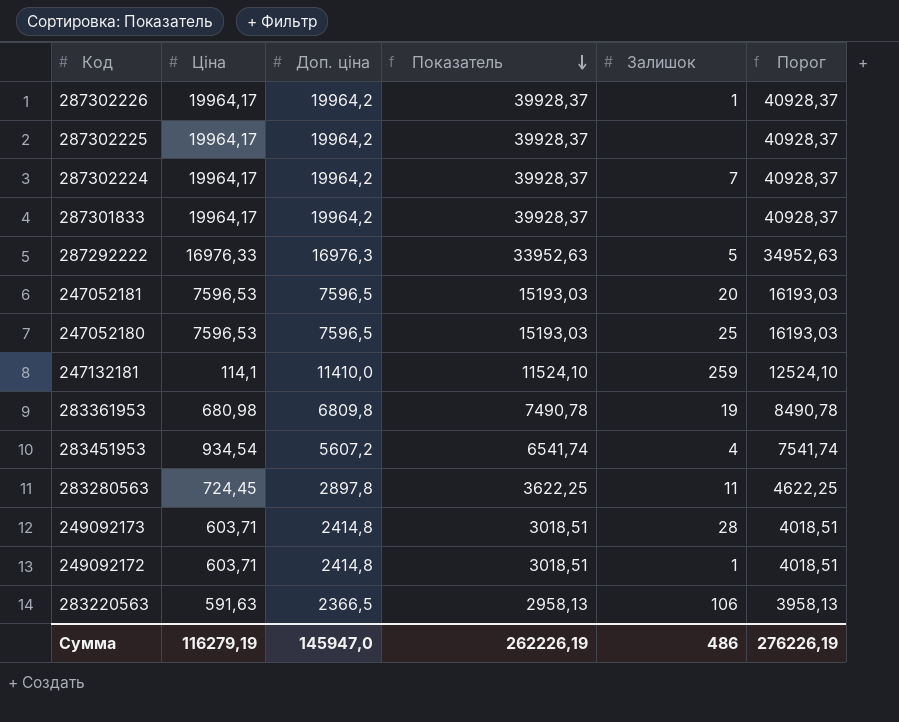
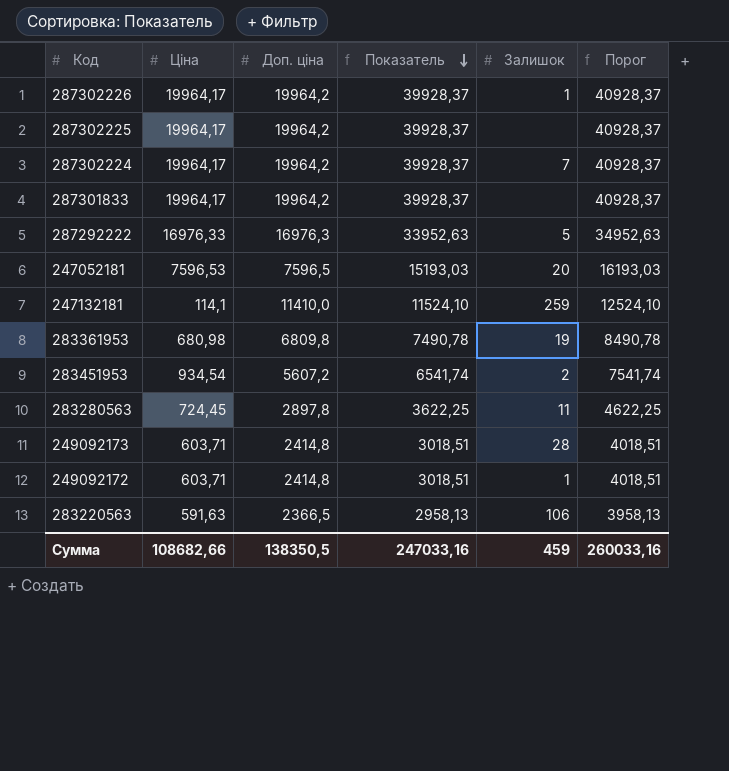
row 247052180: 7596,53 | 7596,5 | 15193,03 | 25 | 16193,03 -> none
283451953 | Залишок: 4 -> 2
Сумма | Ціна: 116279,19 -> 108682,66
Сумма | Доп. ціна: 145947,0 -> 138350,5
Сумма | Показатель: 262226,19 -> 247033,16
Сумма | Залишок: 486 -> 459
Сумма | Порог: 276226,19 -> 260033,16

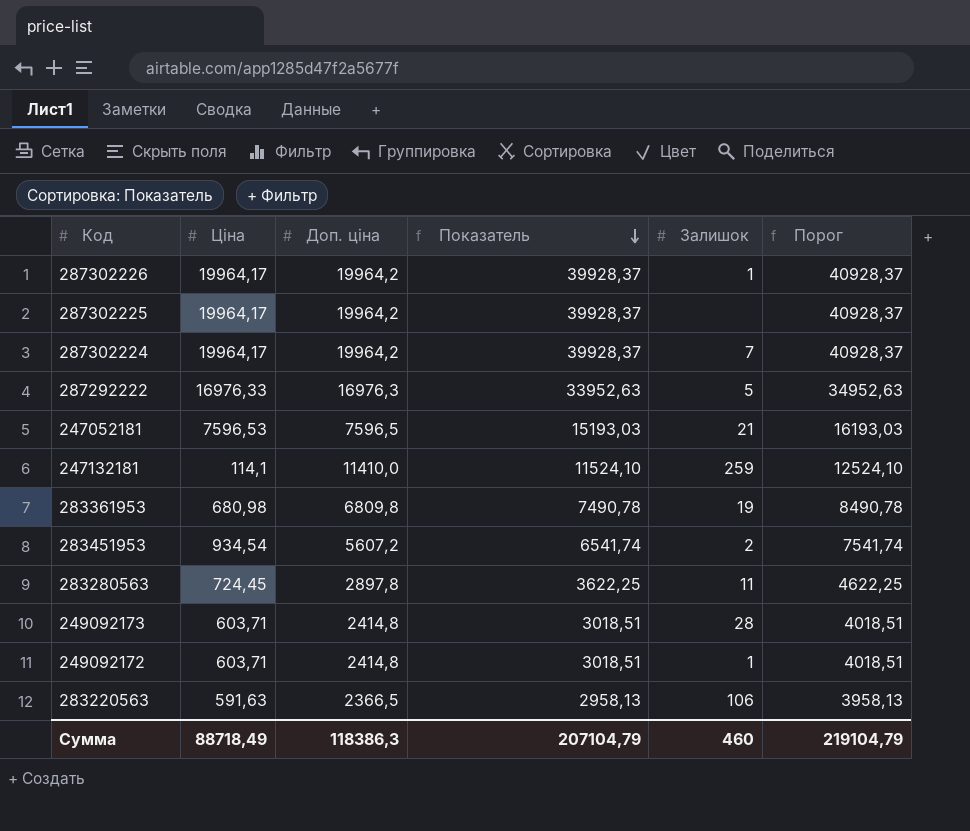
row 287301833: 19964,17 | 19964,2 | 39928,37 | none | 40928,37 -> none
247052181 | Залишок: 20 -> 21
Сумма | Ціна: 108682,66 -> 88718,49
Сумма | Доп. ціна: 138350,5 -> 118386,3
Сумма | Показатель: 247033,16 -> 207104,79
Сумма | Залишок: 459 -> 460
Сумма | Порог: 260033,16 -> 219104,79

